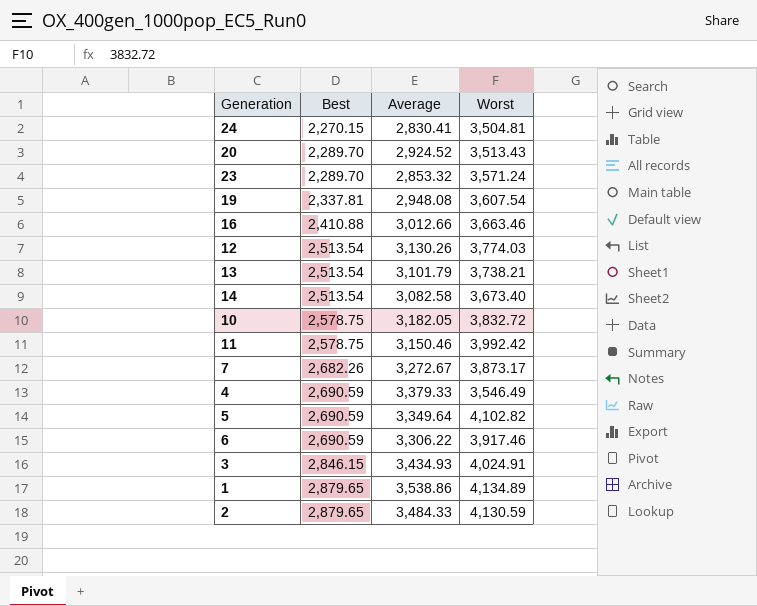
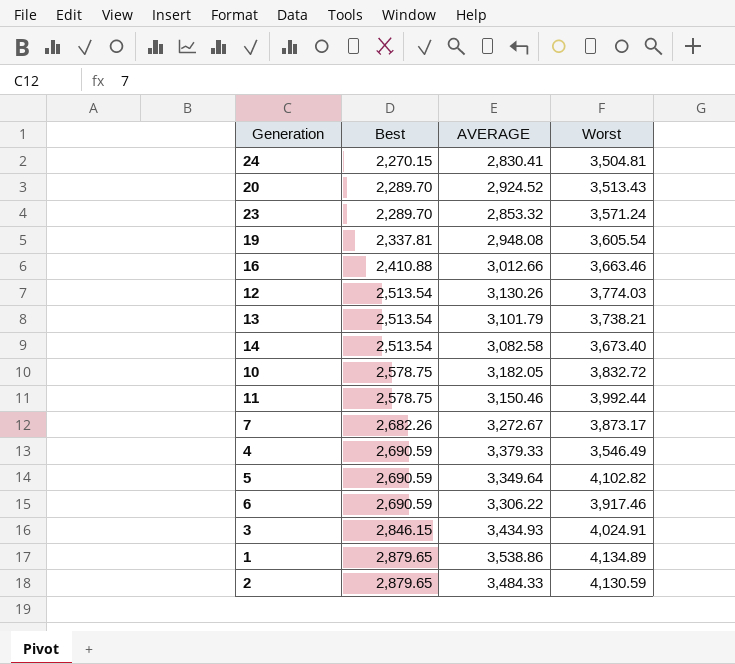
column name: Average -> AVERAGE
19 | Worst: 3,607.54 -> 3,605.54
11 | Worst: 3,992.42 -> 3,992.44

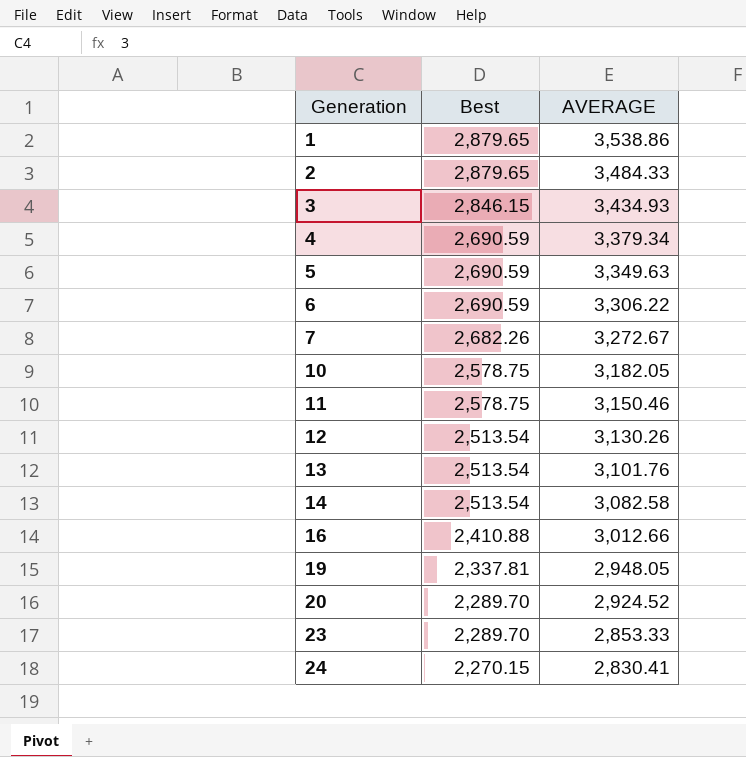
row order: Best ascending -> Generation ascending
column Worst | position: 4 -> none
4 | AVERAGE: 3,379.33 -> 3,379.34
5 | AVERAGE: 3,349.64 -> 3,349.63
13 | AVERAGE: 3,101.79 -> 3,101.76
19 | AVERAGE: 2,948.08 -> 2,948.05
23 | AVERAGE: 2,853.32 -> 2,853.33

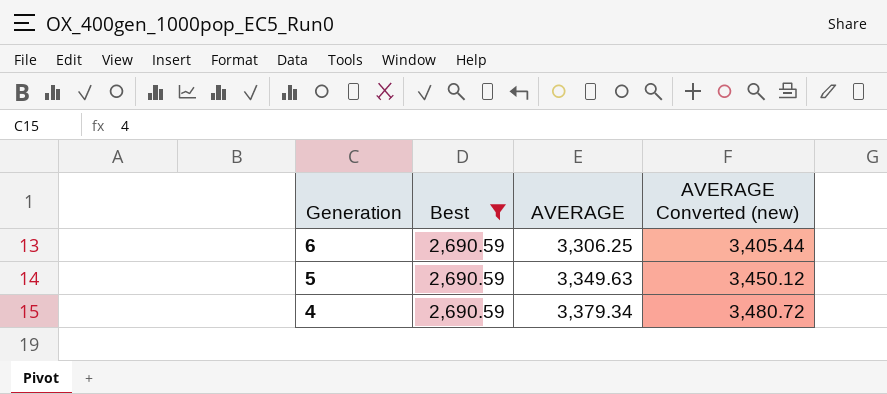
filter: none -> Best = 2,690.59
row order: Generation ascending -> Generation descending
column AVERAGE Converted (new) | formula: none -> [AVERAGE] * 1.03
6 | AVERAGE: 3,306.22 -> 3,306.25

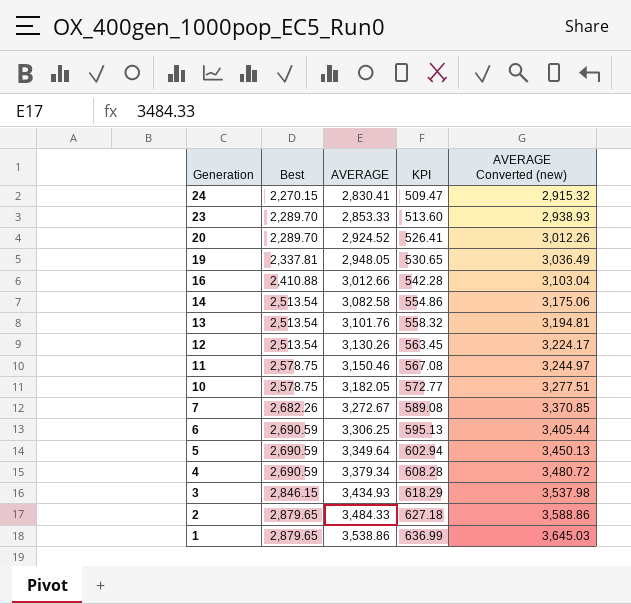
filter: Best = 2,690.59 -> none
column KPI | formula: none -> [AVERAGE] * 0.18
5 | AVERAGE: 3,349.63 -> 3,349.64
5 | AVERAGE Converted (new): 3,450.12 -> 3,450.13

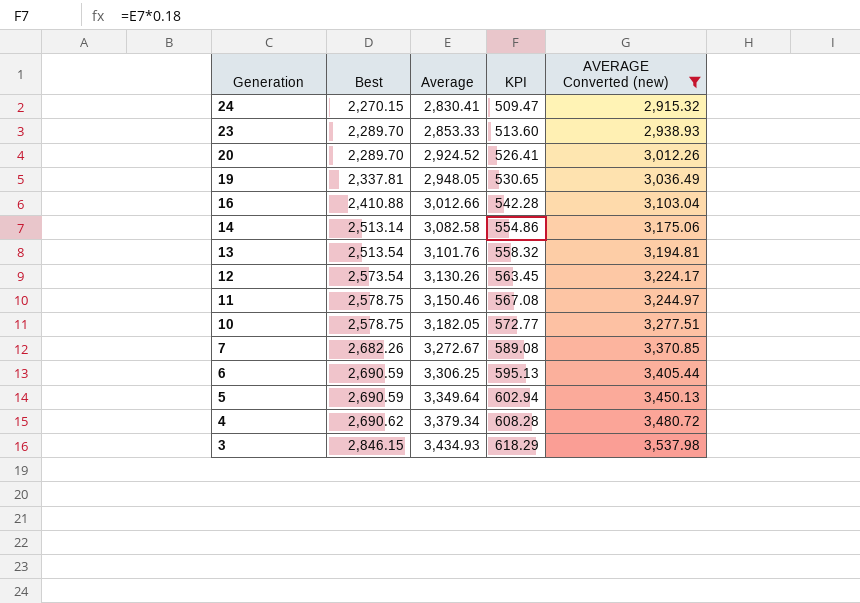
filter: none -> AVERAGE Converted (new) <= 3,537.98
column name: AVERAGE -> Average
14 | Best: 2,513.54 -> 2,513.14
12 | Best: 2,513.54 -> 2,573.54
4 | Best: 2,690.59 -> 2,690.62

